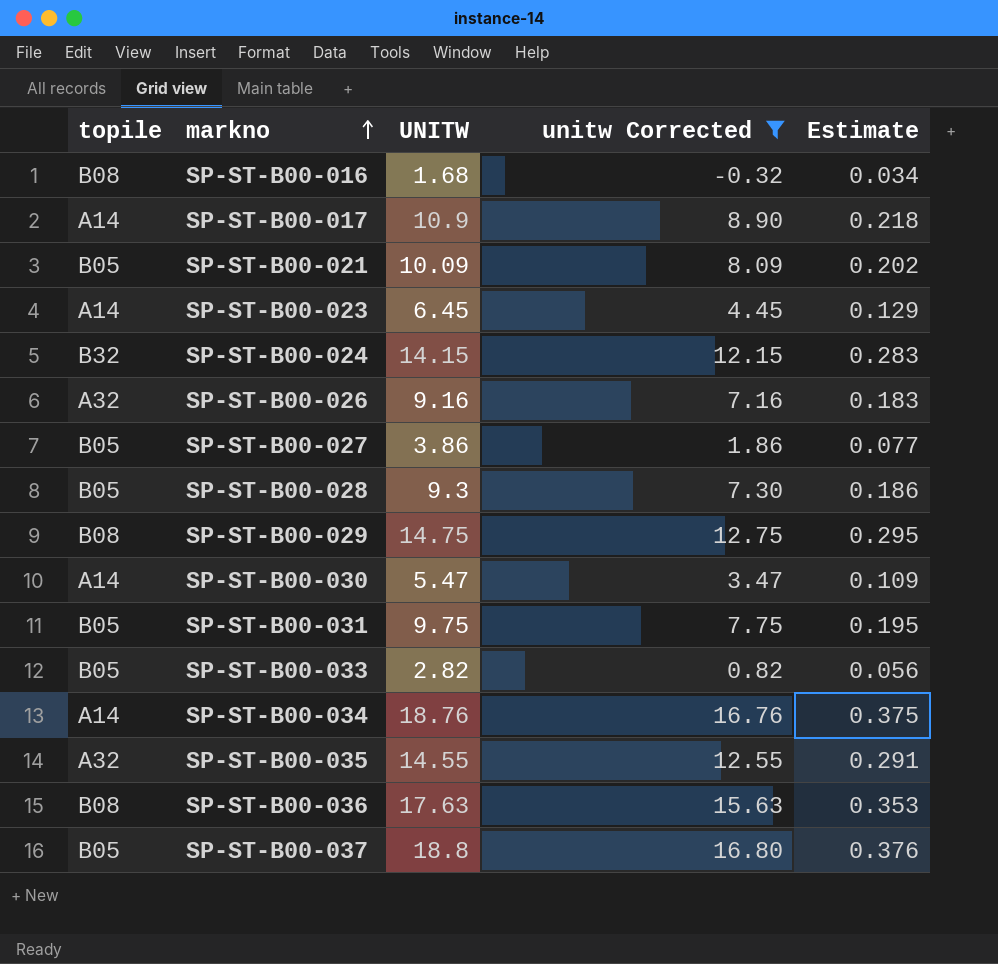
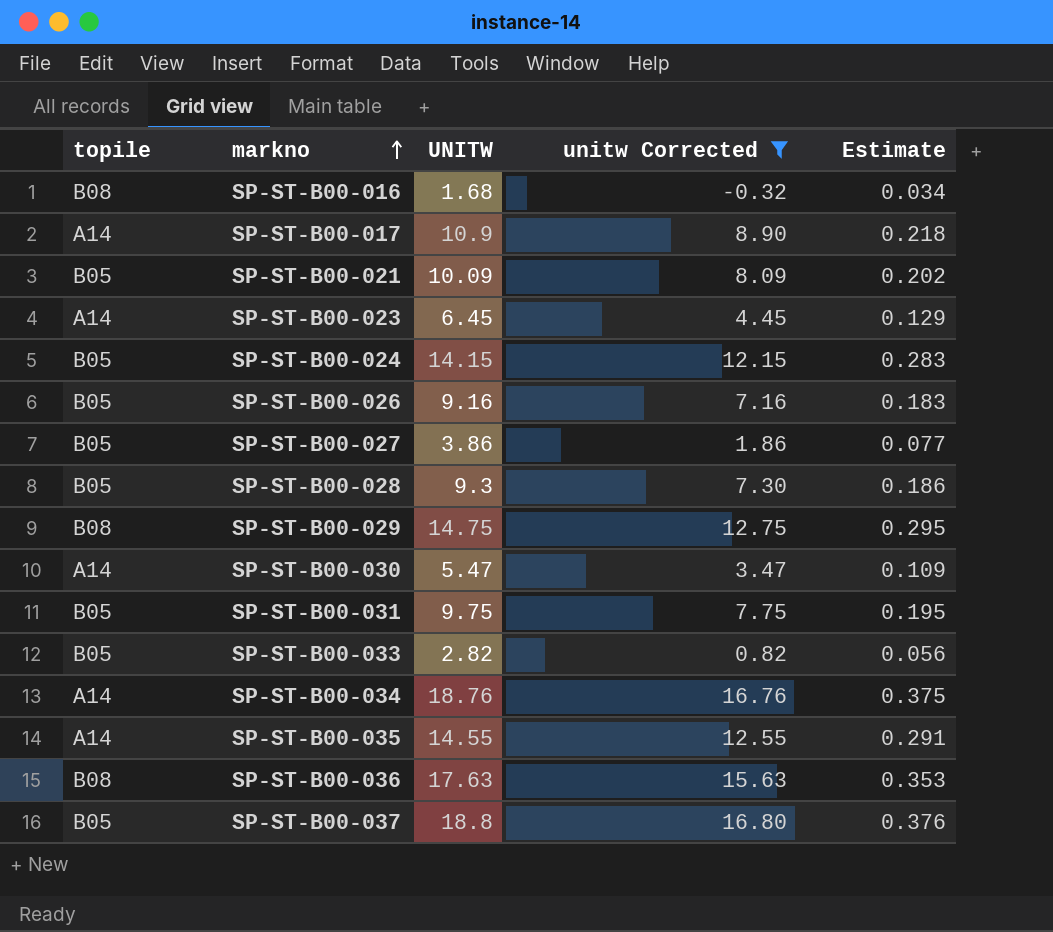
SP-ST-B00-024 | topile: B32 -> B05
SP-ST-B00-026 | topile: A32 -> B05
SP-ST-B00-035 | topile: A32 -> A14

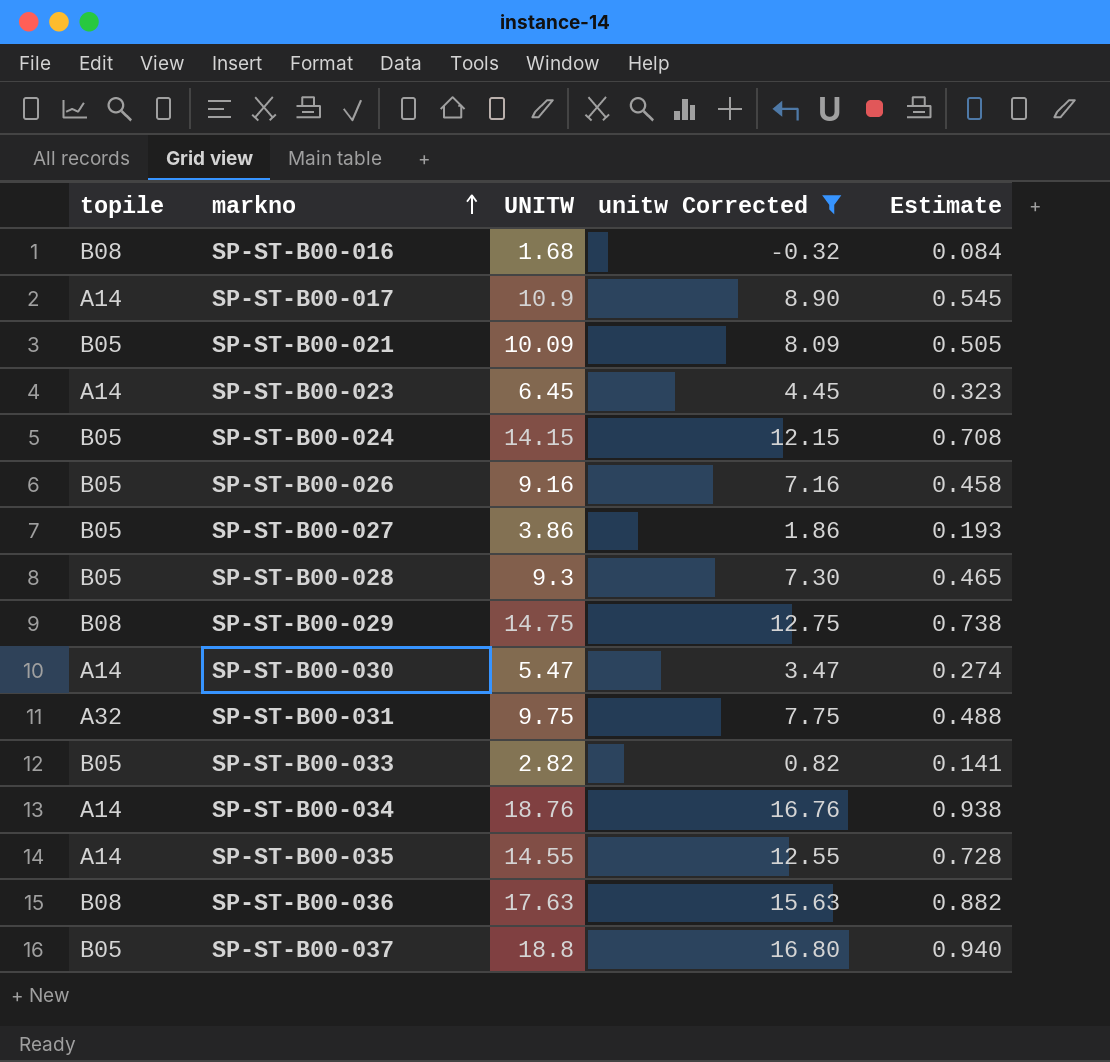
column Estimate | formula: [UNITW] * 0.02 -> [UNITW] * 0.05
SP-ST-B00-031 | topile: B05 -> A32

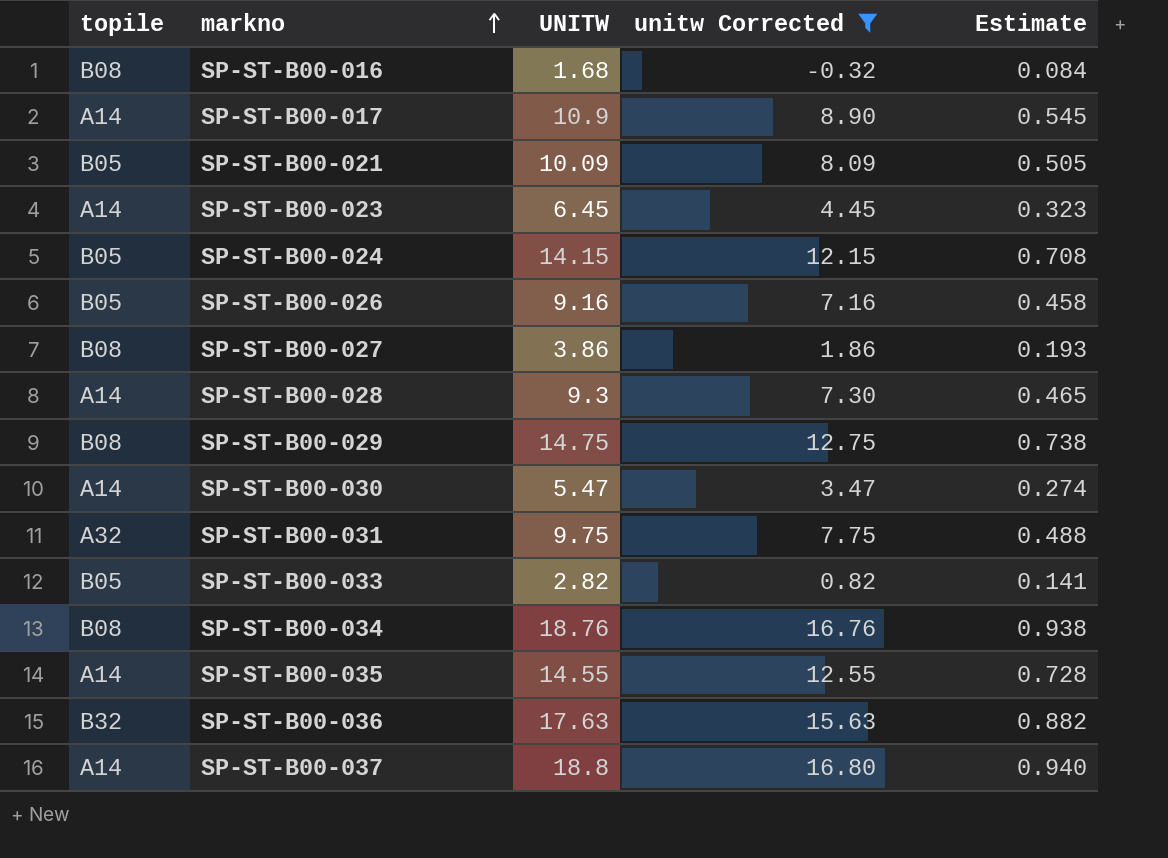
SP-ST-B00-027 | topile: B05 -> B08
SP-ST-B00-028 | topile: B05 -> A14
SP-ST-B00-034 | topile: A14 -> B08
SP-ST-B00-036 | topile: B08 -> B32
SP-ST-B00-037 | topile: B05 -> A14

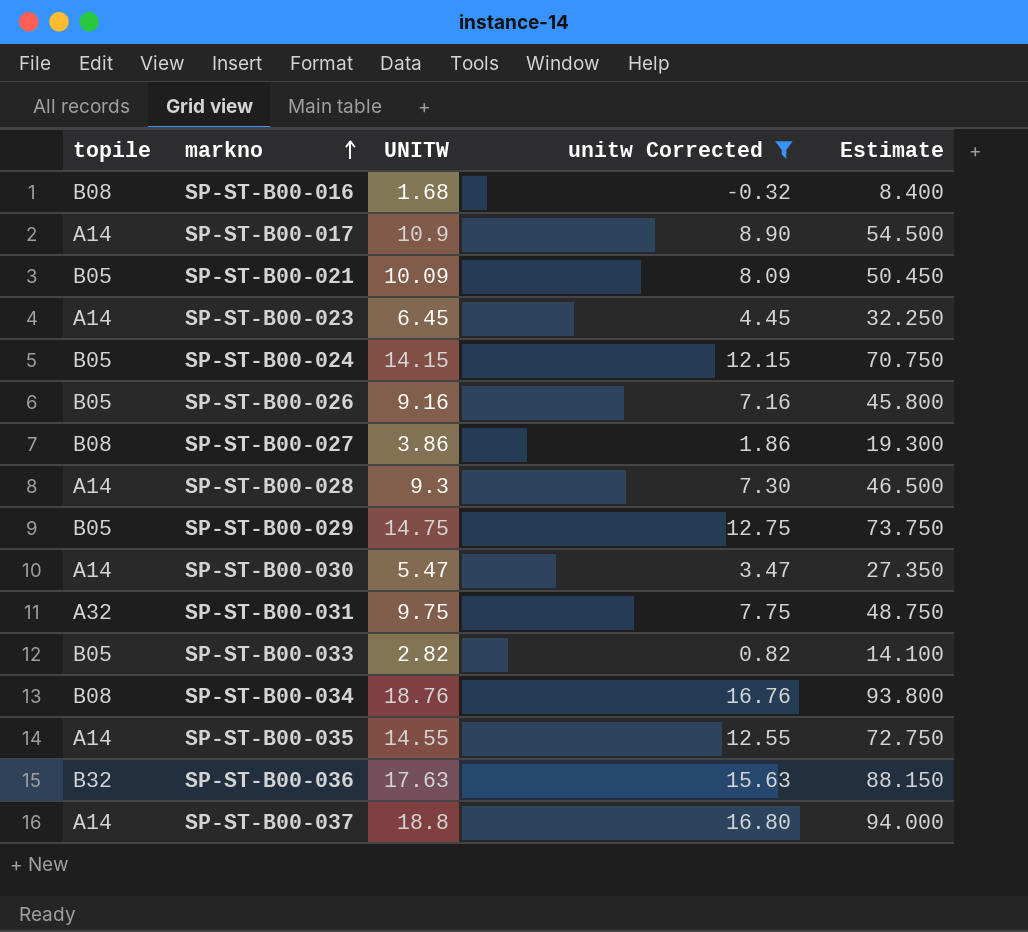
column Estimate | formula: [UNITW] * 0.05 -> [UNITW] * 5
SP-ST-B00-029 | topile: B08 -> B05

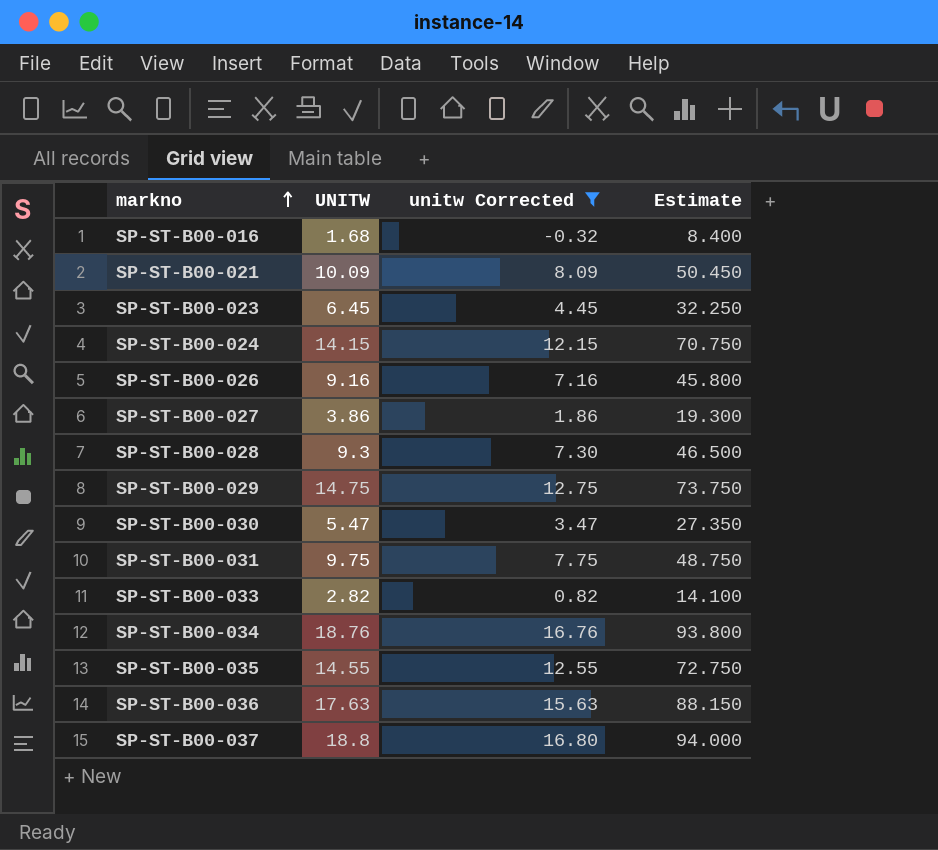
column topile | position: 1 -> none
row SP-ST-B00-017: A14 | 10.9 | 8.90 | 54.500 -> none

